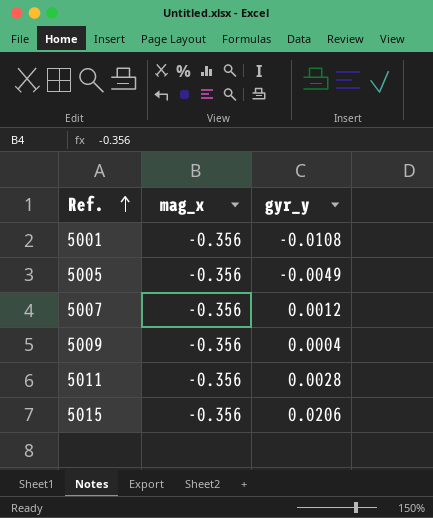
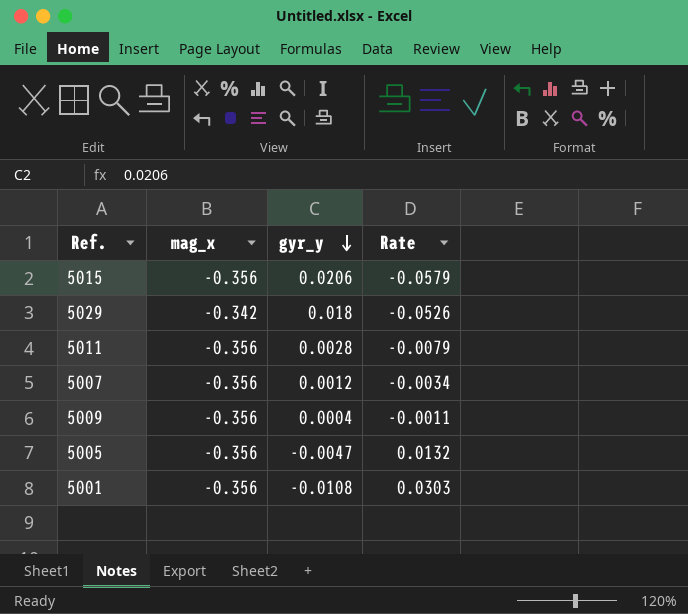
row order: Ref. ascending -> gyr_y descending
column Rate | formula: none -> [gyr_y] / [mag_x]
row 5029: none -> -0.342 | 0.018 | -0.0526
5005 | gyr_y: -0.0049 -> -0.0047

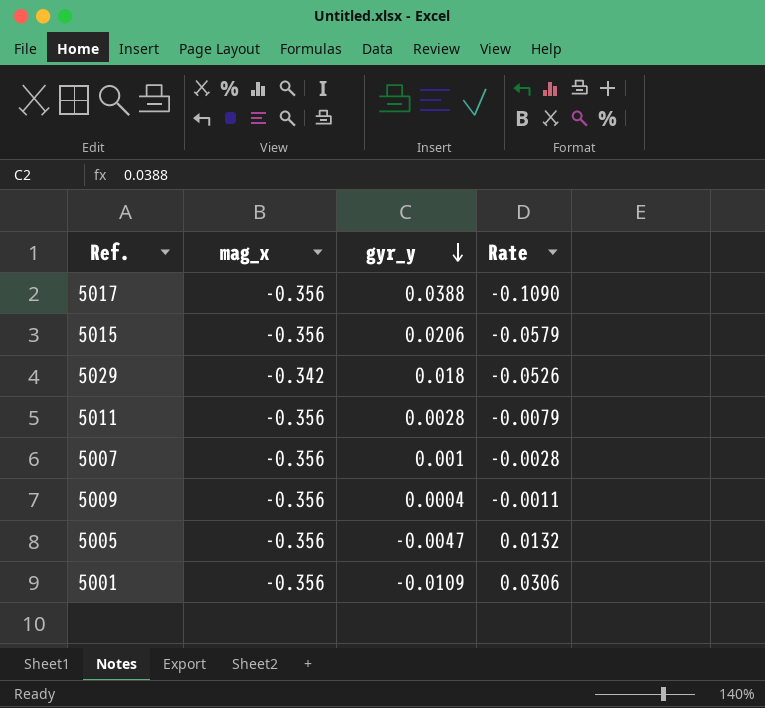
row 5017: none -> -0.356 | 0.0388 | -0.1090
5007 | gyr_y: 0.0012 -> 0.001
5007 | Rate: -0.0034 -> -0.0028
5001 | gyr_y: -0.0108 -> -0.0109
5001 | Rate: 0.0303 -> 0.0306

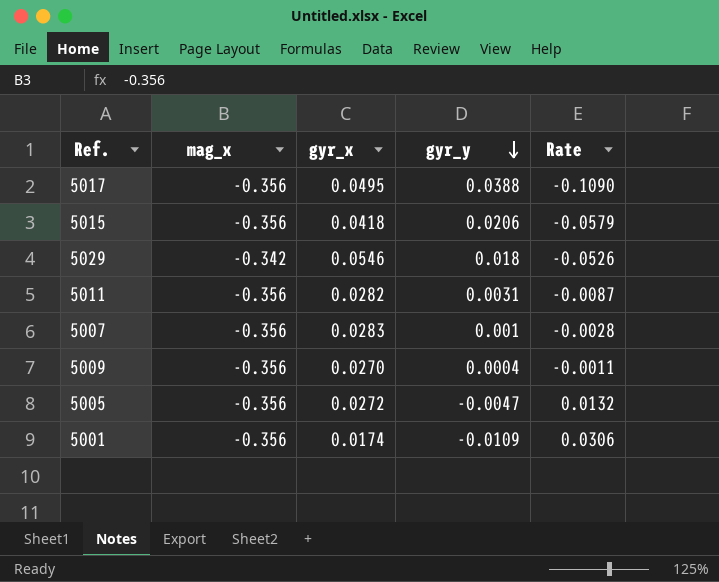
column gyr_x | position: none -> 3
5011 | gyr_y: 0.0028 -> 0.0031
5011 | Rate: -0.0079 -> -0.0087

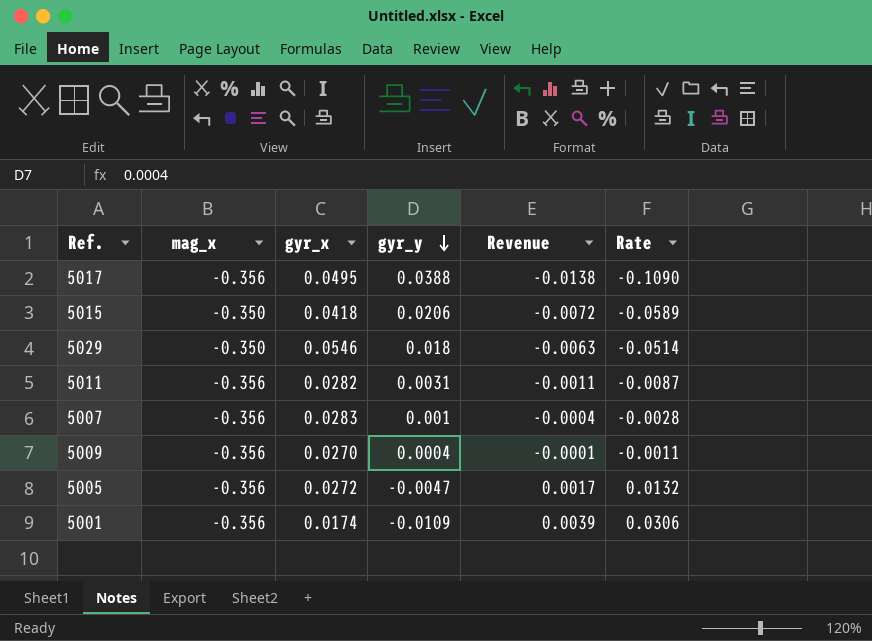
column Revenue | formula: none -> [mag_x] * [gyr_y]
5015 | mag_x: -0.356 -> -0.350
5015 | Rate: -0.0579 -> -0.0589
5029 | mag_x: -0.342 -> -0.350
5029 | Rate: -0.0526 -> -0.0514

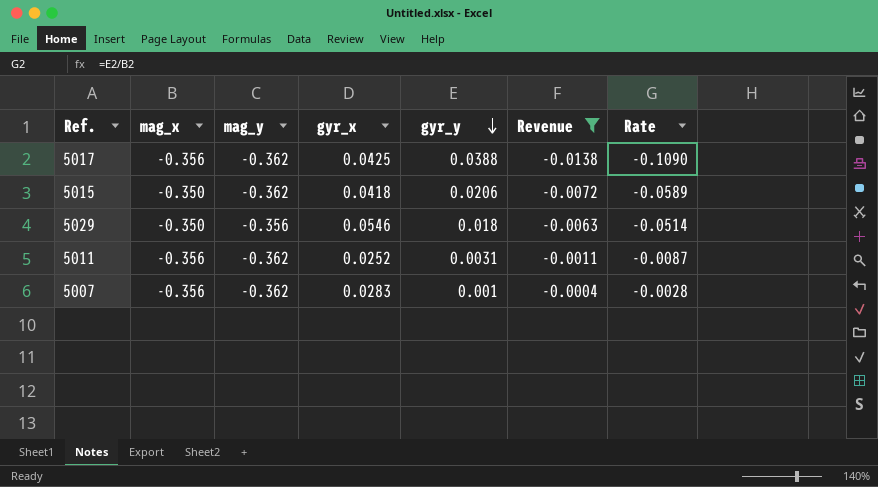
filter: none -> Revenue <= -0.0004
column mag_y | position: none -> 3
5017 | gyr_x: 0.0495 -> 0.0425
5011 | gyr_x: 0.0282 -> 0.0252

